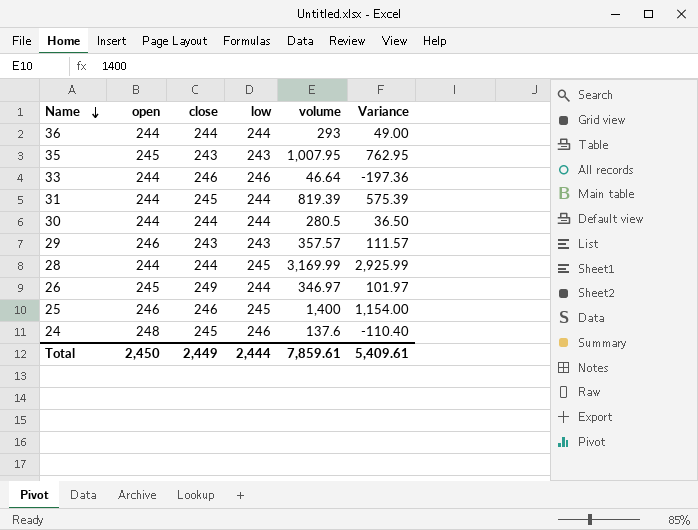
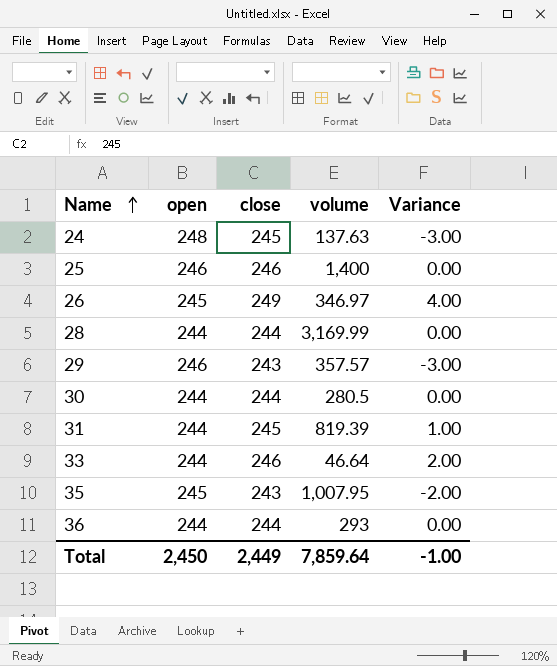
row order: Name descending -> Name ascending
column low | position: 4 -> none
column Variance | formula: [volume] - [open] -> [close] - [open]
24 | volume: 137.6 -> 137.63
Total | volume: 7,859.61 -> 7,859.64
Total | Variance: 5,409.61 -> -1.00

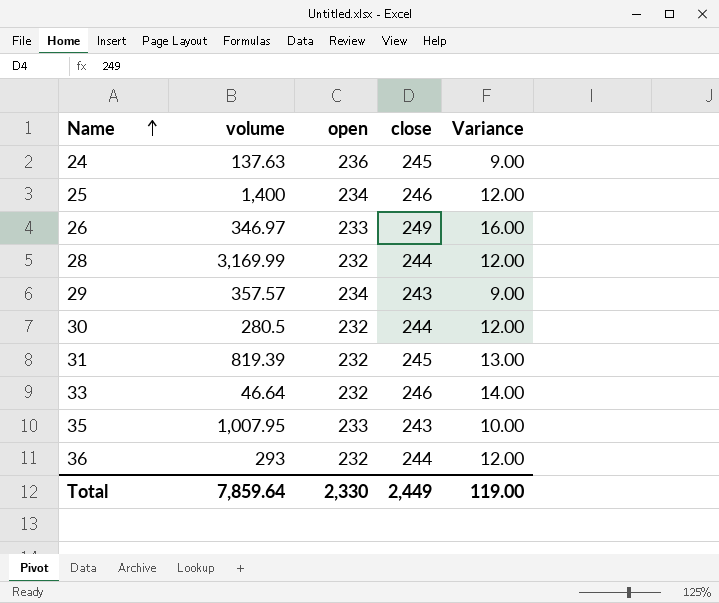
column volume | position: 4 -> 2
24 | open: 248 -> 236
24 | Variance: -3.00 -> 9.00
25 | open: 246 -> 234
25 | Variance: 0.00 -> 12.00
26 | open: 245 -> 233
26 | Variance: 4.00 -> 16.00
28 | open: 244 -> 232
28 | Variance: 0.00 -> 12.00
29 | open: 246 -> 234
29 | Variance: -3.00 -> 9.00
30 | open: 244 -> 232
30 | Variance: 0.00 -> 12.00
31 | open: 244 -> 232
31 | Variance: 1.00 -> 13.00
33 | open: 244 -> 232
33 | Variance: 2.00 -> 14.00
35 | open: 245 -> 233
35 | Variance: -2.00 -> 10.00
36 | open: 244 -> 232
36 | Variance: 0.00 -> 12.00
Total | open: 2,450 -> 2,330
Total | Variance: -1.00 -> 119.00

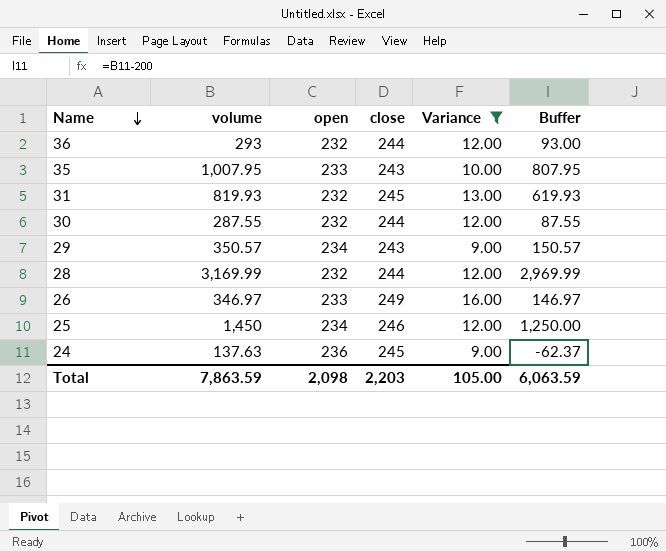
filter: none -> Variance != 14.00
row order: Name ascending -> Name descending
column Buffer | formula: none -> [volume] - 200
31 | volume: 819.39 -> 819.93
30 | volume: 280.5 -> 287.55
29 | volume: 357.57 -> 350.57
25 | volume: 1,400 -> 1,450
Total | volume: 7,859.64 -> 7,863.59
Total | open: 2,330 -> 2,098
Total | close: 2,449 -> 2,203
Total | Variance: 119.00 -> 105.00

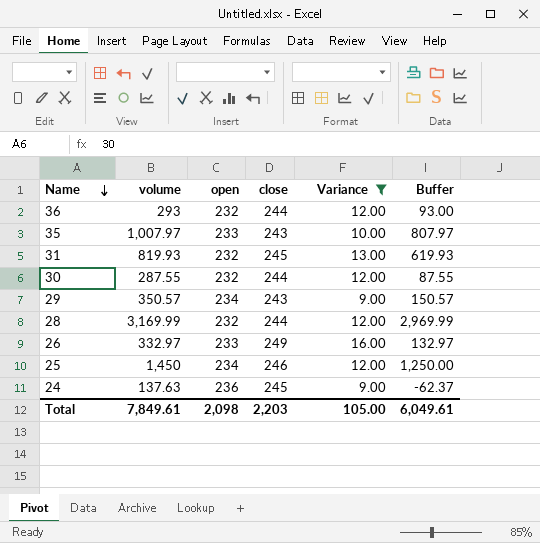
35 | volume: 1,007.95 -> 1,007.97
35 | Buffer: 807.95 -> 807.97
26 | volume: 346.97 -> 332.97
26 | Buffer: 146.97 -> 132.97
Total | volume: 7,863.59 -> 7,849.61
Total | Buffer: 6,063.59 -> 6,049.61

